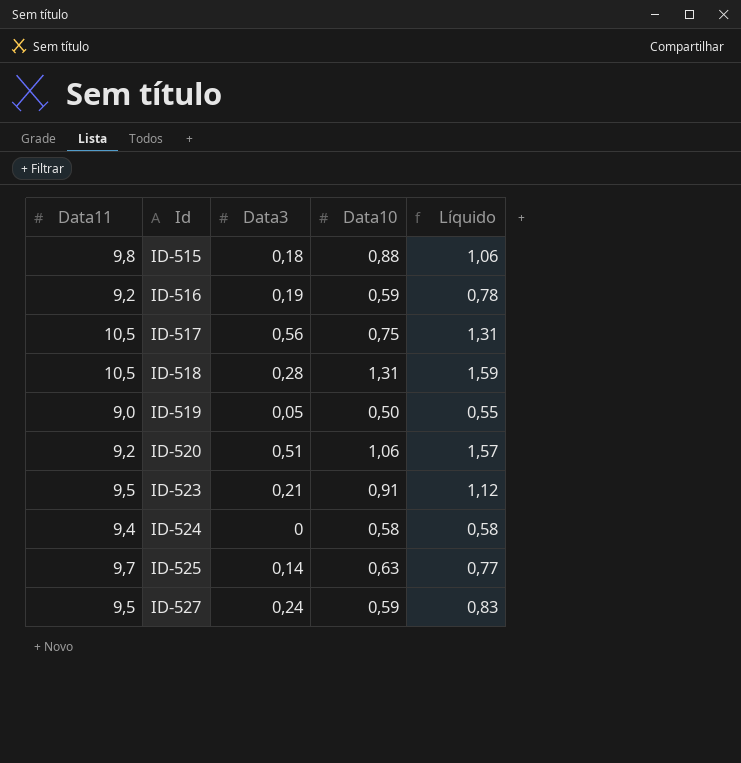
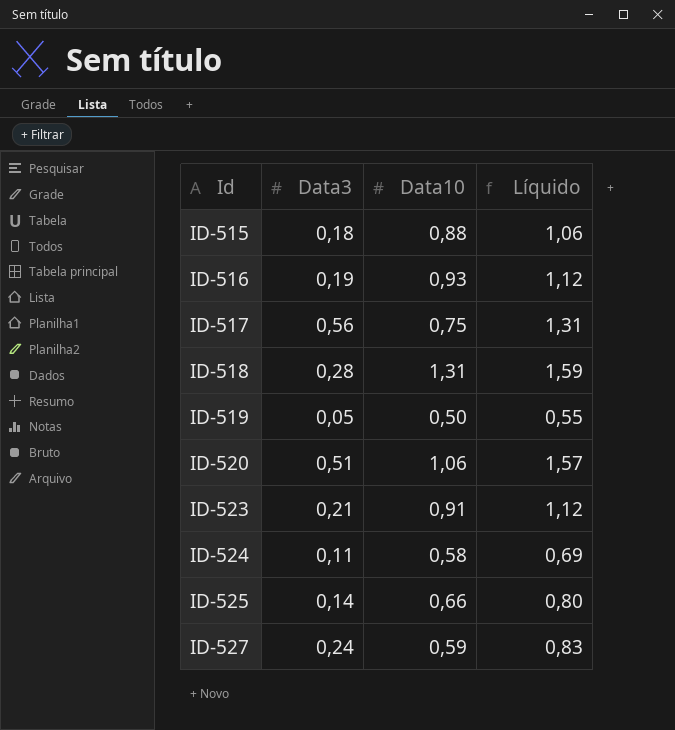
column Data11 | position: 1 -> none
ID-516 | Data10: 0,59 -> 0,93
ID-516 | Líquido: 0,78 -> 1,12
ID-524 | Data3: 0 -> 0,11
ID-524 | Líquido: 0,58 -> 0,69
ID-525 | Data10: 0,63 -> 0,66
ID-525 | Líquido: 0,77 -> 0,80

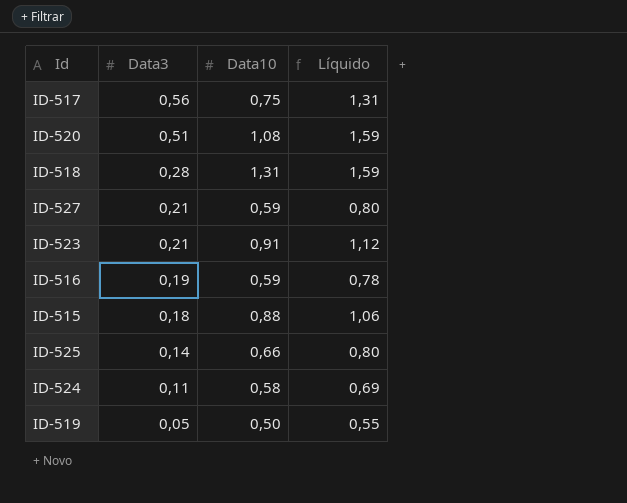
row order: Id ascending -> Data3 descending
ID-520 | Data10: 1,06 -> 1,08
ID-520 | Líquido: 1,57 -> 1,59
ID-527 | Data3: 0,24 -> 0,21
ID-527 | Líquido: 0,83 -> 0,80
ID-516 | Data10: 0,93 -> 0,59
ID-516 | Líquido: 1,12 -> 0,78

